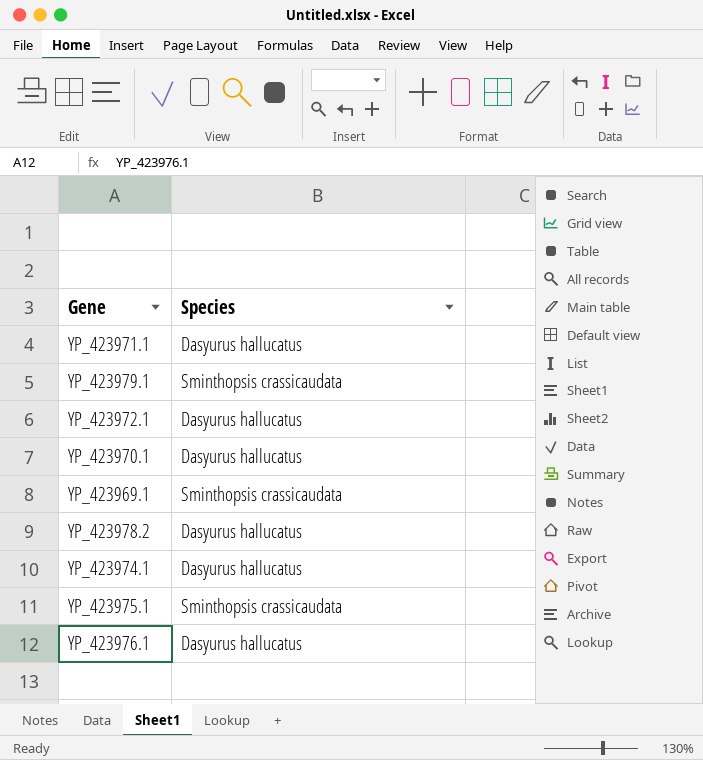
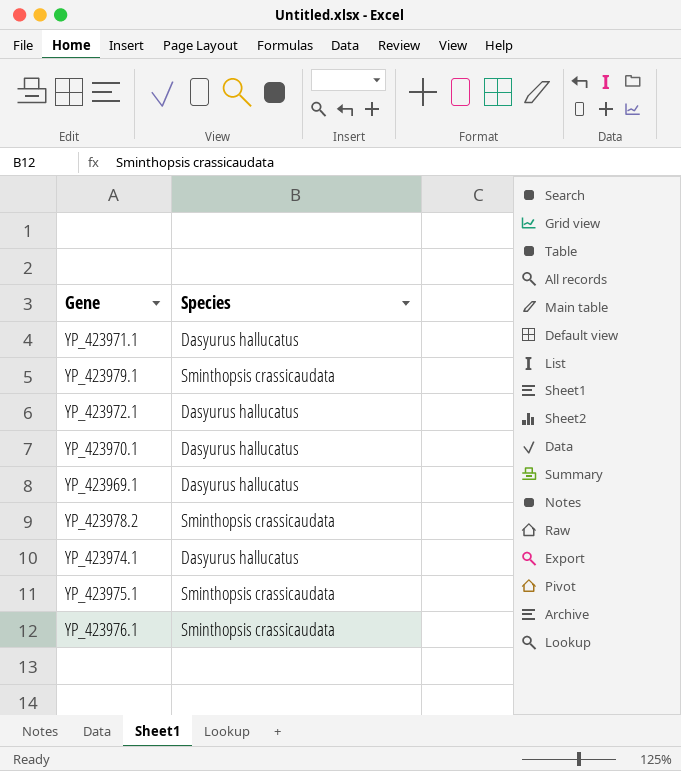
YP_423969.1 | Species: Sminthopsis crassicaudata -> Dasyurus hallucatus
YP_423978.2 | Species: Dasyurus hallucatus -> Sminthopsis crassicaudata
YP_423976.1 | Species: Dasyurus hallucatus -> Sminthopsis crassicaudata

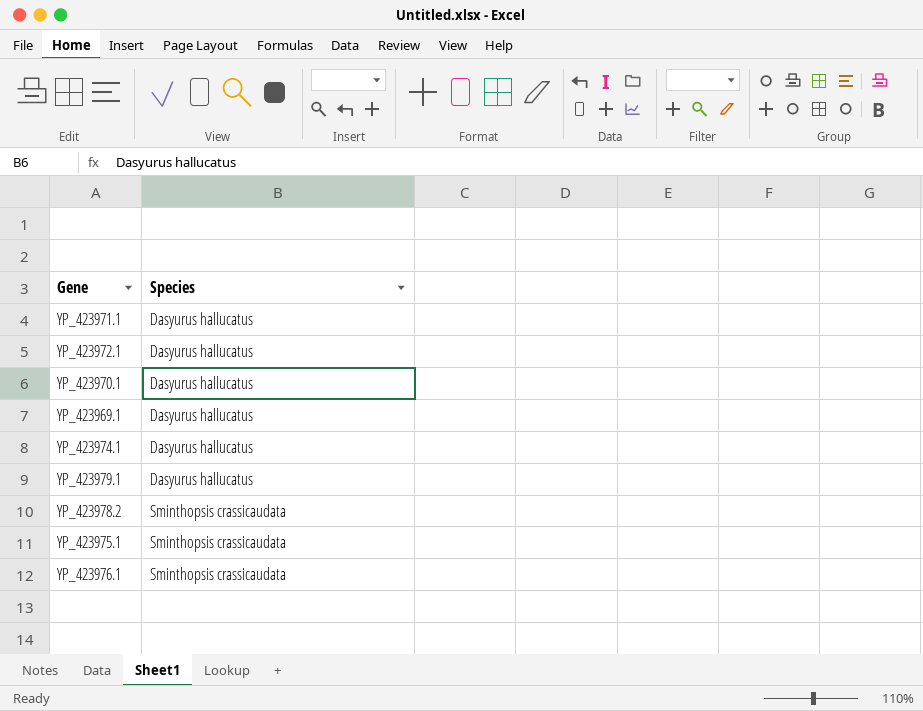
row order: none -> Species ascending
YP_423979.1 | Species: Sminthopsis crassicaudata -> Dasyurus hallucatus

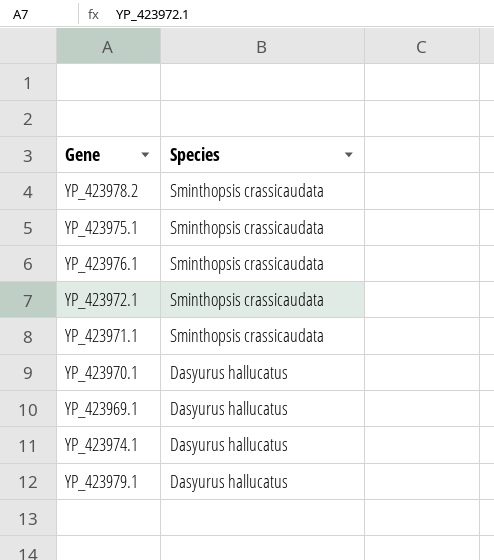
row order: Species ascending -> Species descending
YP_423972.1 | Species: Dasyurus hallucatus -> Sminthopsis crassicaudata
YP_423971.1 | Species: Dasyurus hallucatus -> Sminthopsis crassicaudata

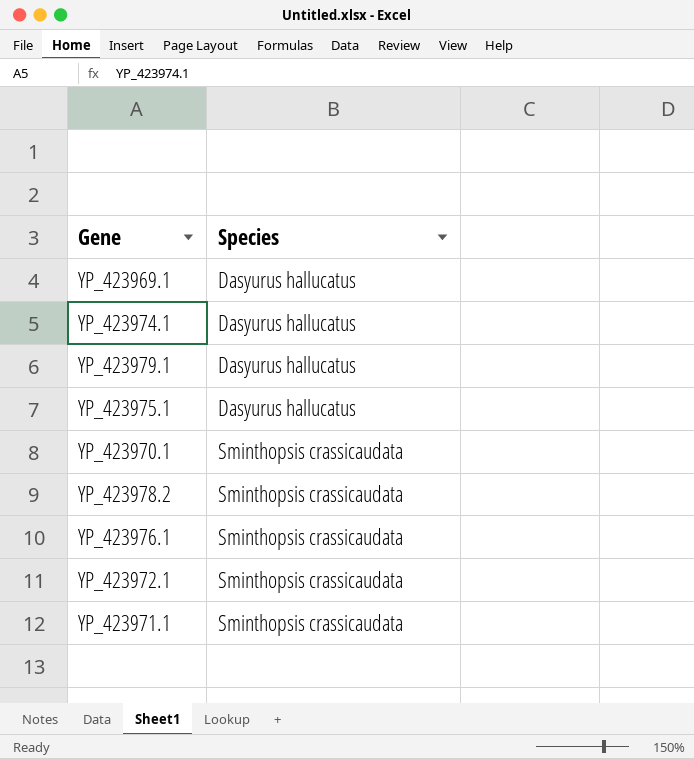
row order: Species descending -> Species ascending
YP_423975.1 | Species: Sminthopsis crassicaudata -> Dasyurus hallucatus
YP_423970.1 | Species: Dasyurus hallucatus -> Sminthopsis crassicaudata

